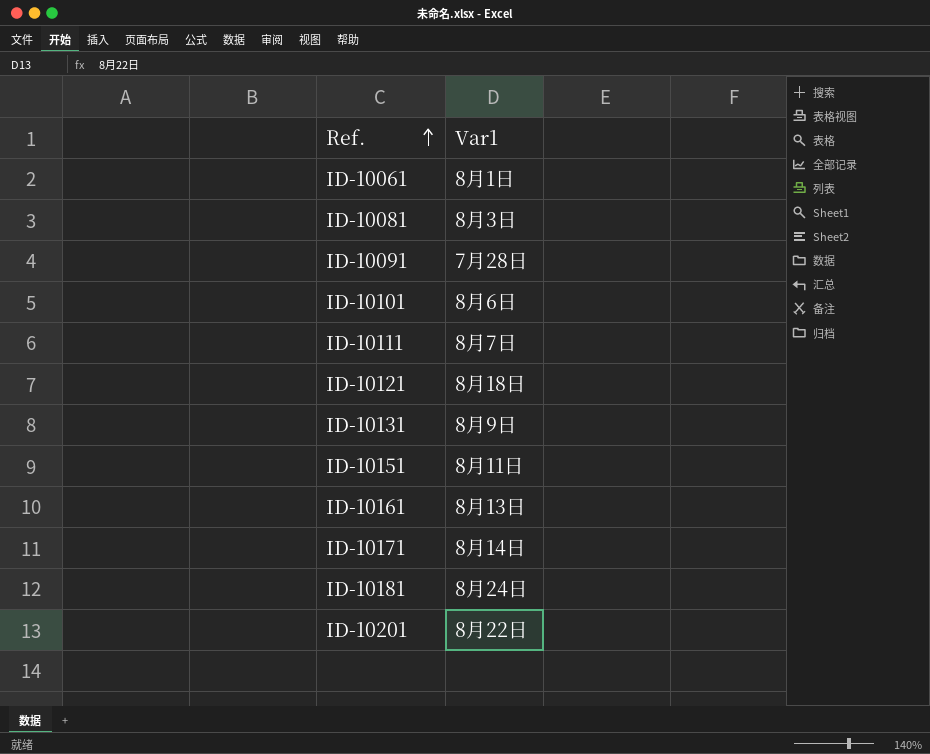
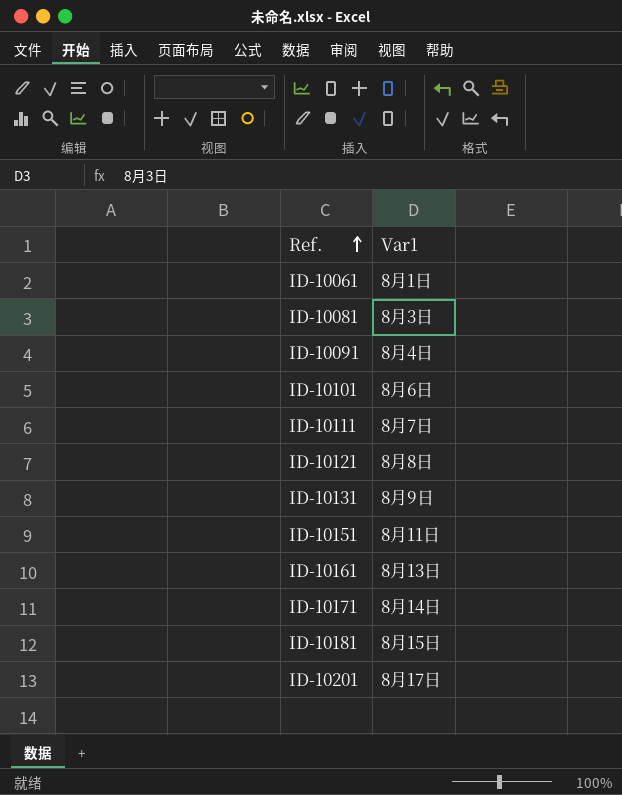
ID-10091 | Var1: 7月28日 -> 8月4日
ID-10121 | Var1: 8月18日 -> 8月8日
ID-10181 | Var1: 8月24日 -> 8月15日
ID-10201 | Var1: 8月22日 -> 8月17日

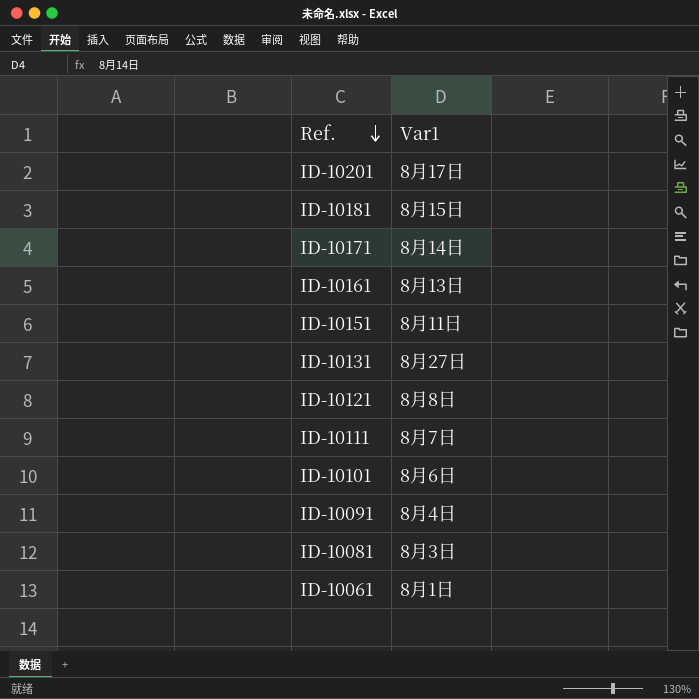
row order: Ref. ascending -> Ref. descending
ID-10131 | Var1: 8月9日 -> 8月27日

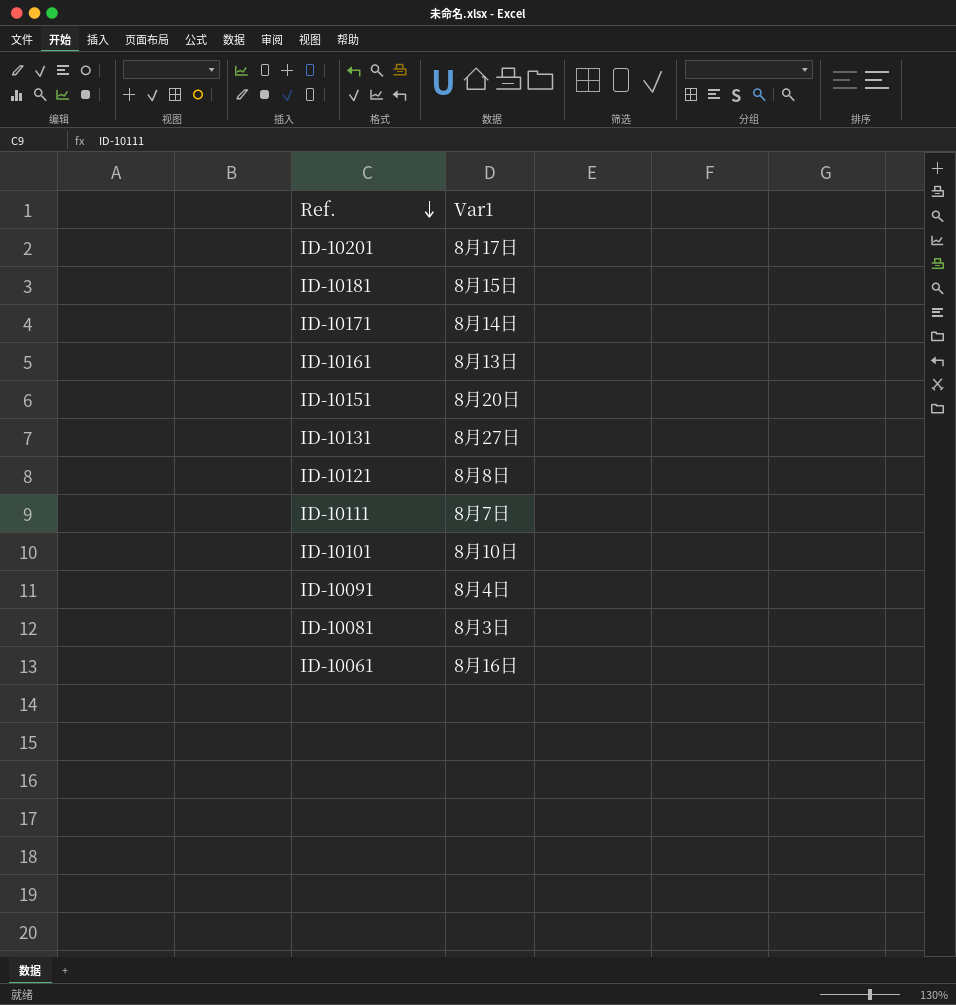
ID-10151 | Var1: 8月11日 -> 8月20日
ID-10101 | Var1: 8月6日 -> 8月10日
ID-10061 | Var1: 8月1日 -> 8月16日

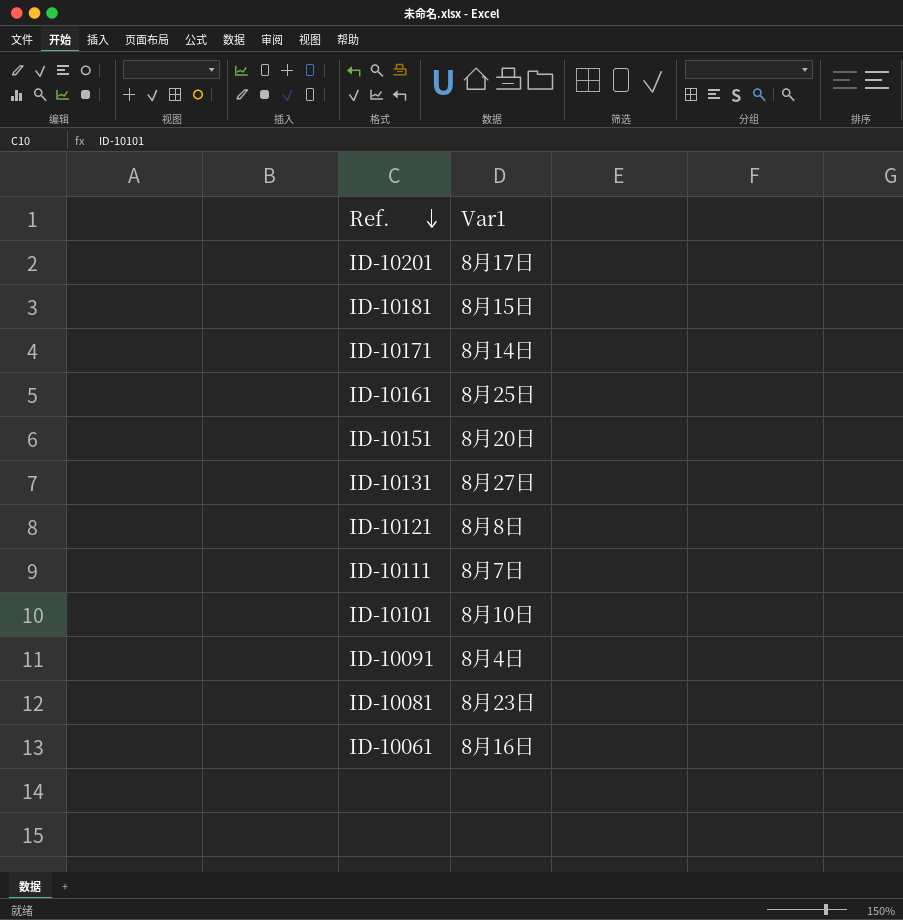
ID-10161 | Var1: 8月13日 -> 8月25日
ID-10081 | Var1: 8月3日 -> 8月23日

